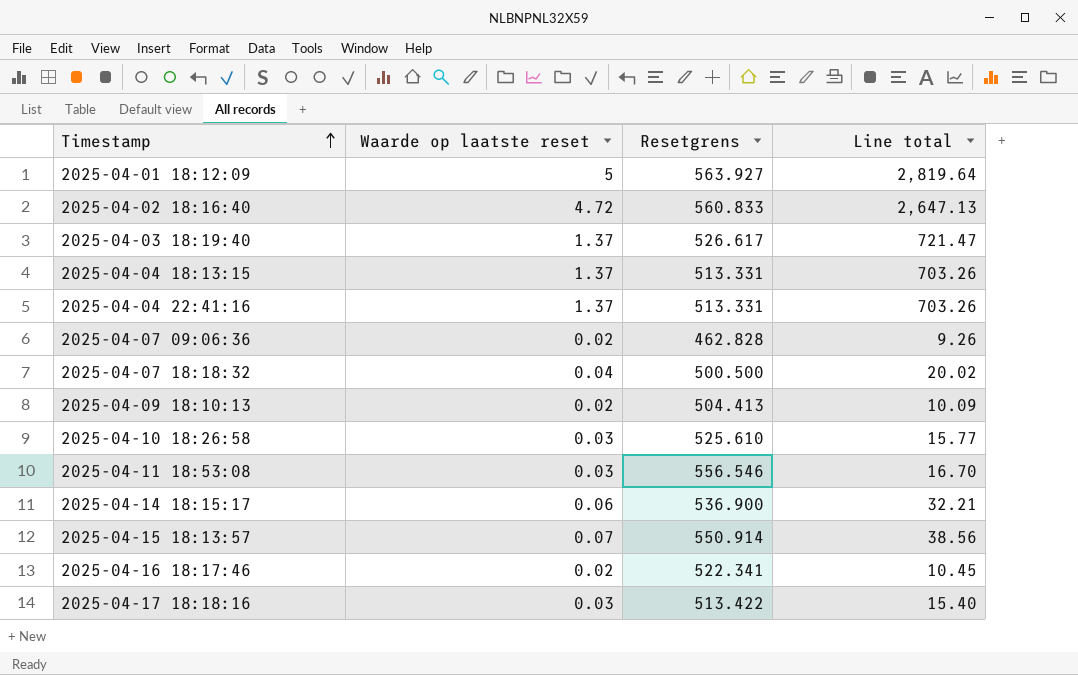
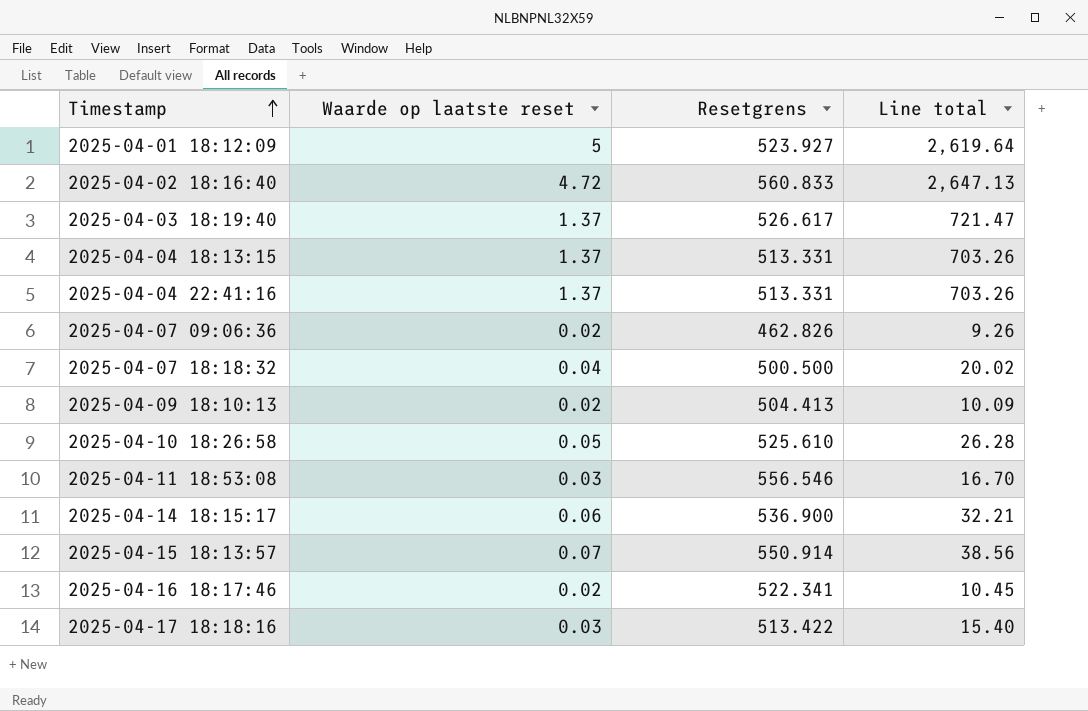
2025-04-01 18:12:09 | Resetgrens: 563.927 -> 523.927
2025-04-01 18:12:09 | Line total: 2,819.64 -> 2,619.64
2025-04-07 09:06:36 | Resetgrens: 462.828 -> 462.826
2025-04-10 18:26:58 | Waarde op laatste reset: 0.03 -> 0.05
2025-04-10 18:26:58 | Line total: 15.77 -> 26.28

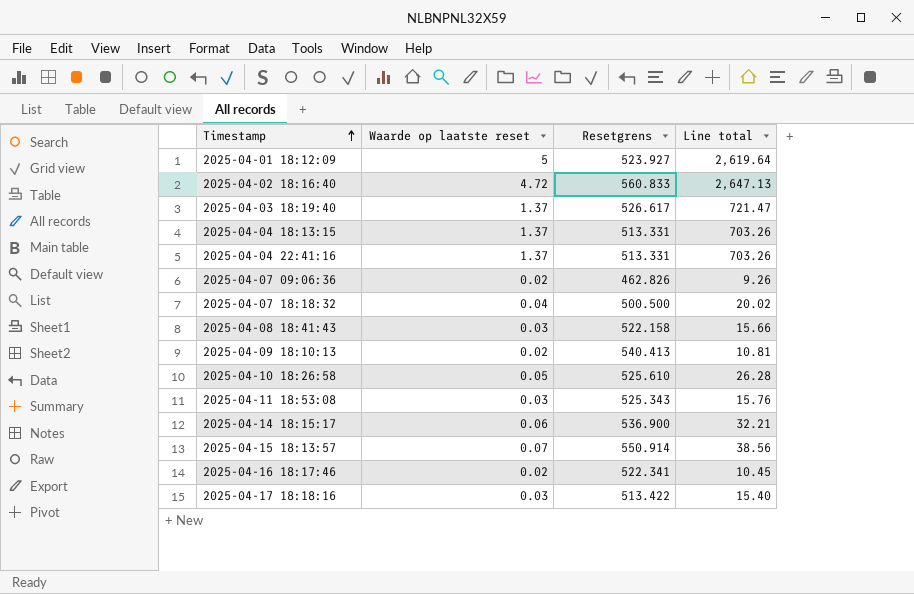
row 2025-04-08 18:41:43: none -> 0.03 | 522.158 | 15.66
2025-04-09 18:10:13 | Resetgrens: 504.413 -> 540.413
2025-04-09 18:10:13 | Line total: 10.09 -> 10.81
2025-04-11 18:53:08 | Resetgrens: 556.546 -> 525.343
2025-04-11 18:53:08 | Line total: 16.70 -> 15.76

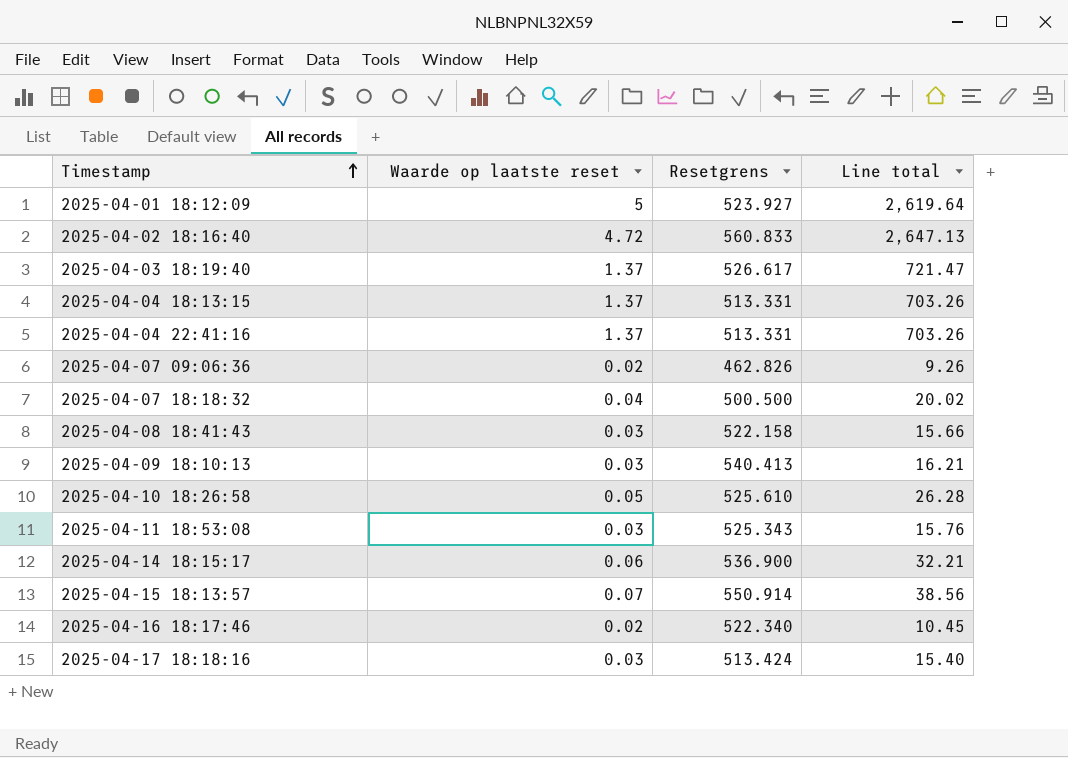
2025-04-09 18:10:13 | Waarde op laatste reset: 0.02 -> 0.03
2025-04-09 18:10:13 | Line total: 10.81 -> 16.21
2025-04-16 18:17:46 | Resetgrens: 522.341 -> 522.340
2025-04-17 18:18:16 | Resetgrens: 513.422 -> 513.424

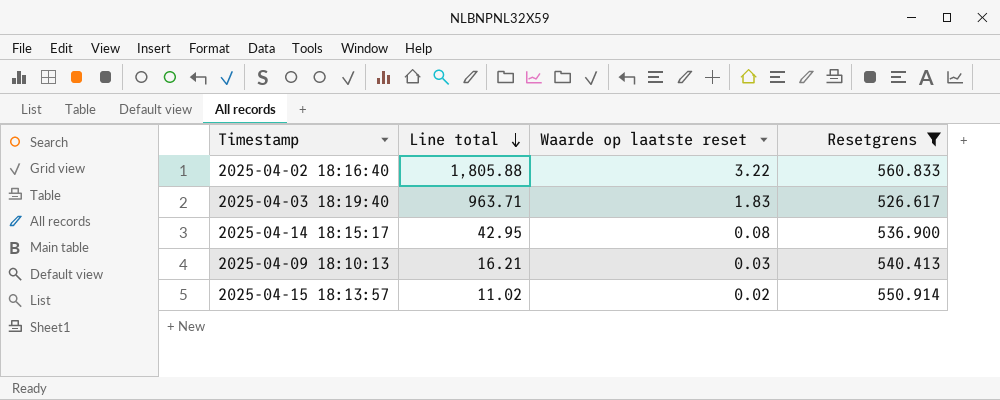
filter: none -> Resetgrens >= 526.617
row order: Timestamp ascending -> Line total descending
column Line total | position: 4 -> 2
2025-04-02 18:16:40 | Line total: 2,647.13 -> 1,805.88
2025-04-02 18:16:40 | Waarde op laatste reset: 4.72 -> 3.22
2025-04-03 18:19:40 | Line total: 721.47 -> 963.71
2025-04-03 18:19:40 | Waarde op laatste reset: 1.37 -> 1.83
2025-04-14 18:15:17 | Line total: 32.21 -> 42.95
2025-04-14 18:15:17 | Waarde op laatste reset: 0.06 -> 0.08
2025-04-15 18:13:57 | Line total: 38.56 -> 11.02
2025-04-15 18:13:57 | Waarde op laatste reset: 0.07 -> 0.02

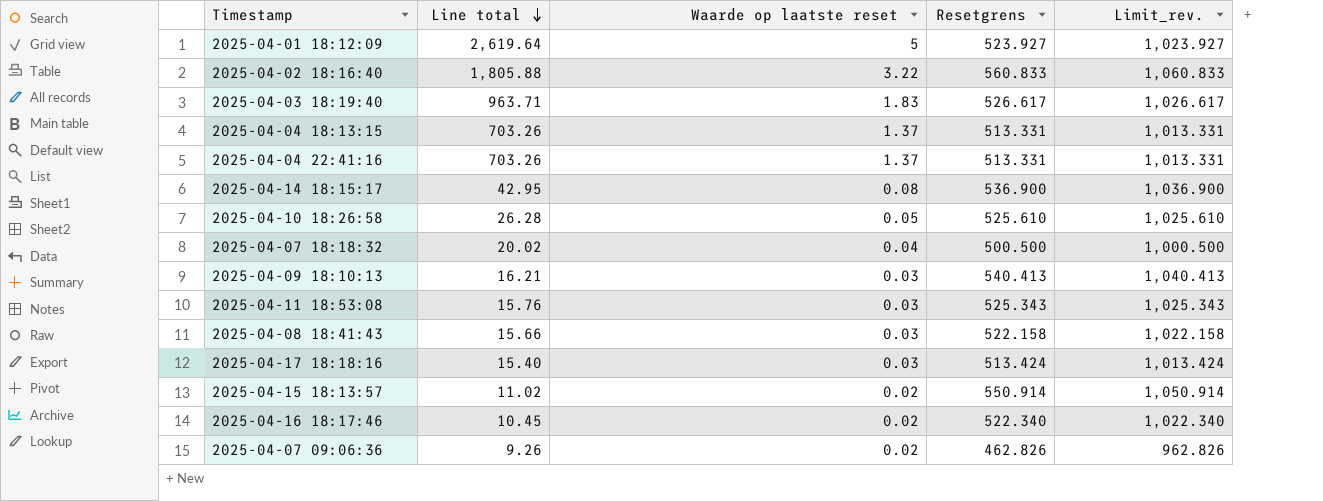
filter: Resetgrens >= 526.617 -> none
column Limit_rev. | formula: none -> [Resetgrens] + 500

